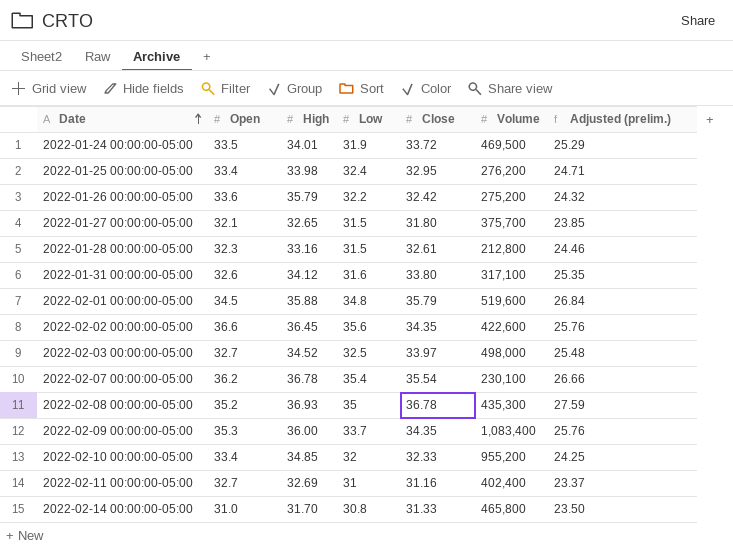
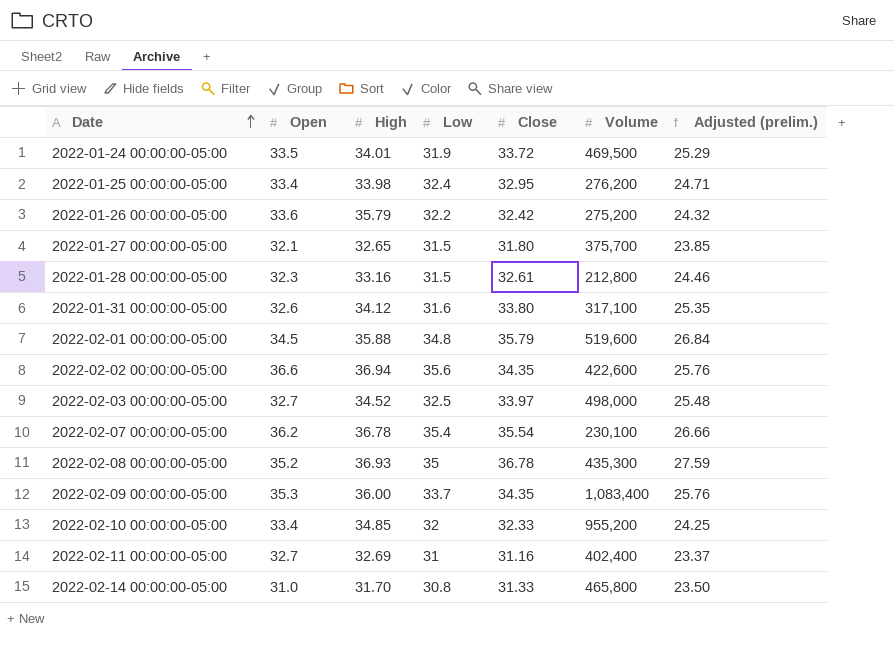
2022-02-02 00:00:00-05:00 | High: 36.45 -> 36.94

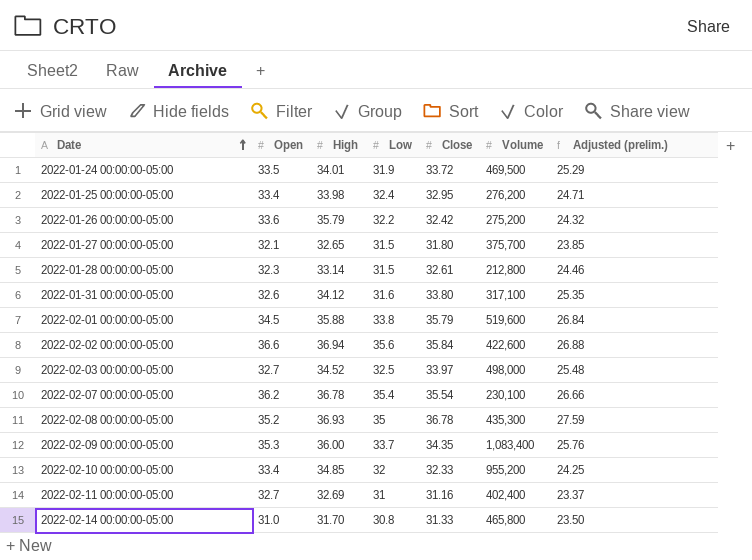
2022-01-28 00:00:00-05:00 | High: 33.16 -> 33.14
2022-02-01 00:00:00-05:00 | Low: 34.8 -> 33.8
2022-02-02 00:00:00-05:00 | Close: 34.35 -> 35.84
2022-02-02 00:00:00-05:00 | Adjusted (prelim.): 25.76 -> 26.88

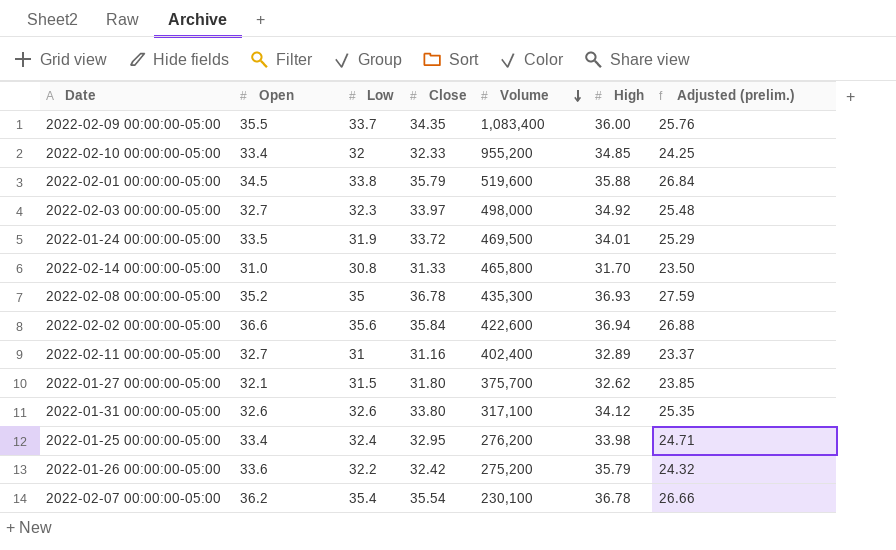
row order: Date ascending -> Volume descending
column High | position: 3 -> 6
row 2022-01-28 00:00:00-05:00: 32.3 | 33.14 | 31.5 | 32.61 | 212,800 | 24.46 -> none
2022-02-09 00:00:00-05:00 | Open: 35.3 -> 35.5
2022-02-03 00:00:00-05:00 | Low: 32.5 -> 32.3
2022-02-03 00:00:00-05:00 | High: 34.52 -> 34.92
2022-02-11 00:00:00-05:00 | High: 32.69 -> 32.89
2022-01-27 00:00:00-05:00 | High: 32.65 -> 32.62
2022-01-31 00:00:00-05:00 | Low: 31.6 -> 32.6

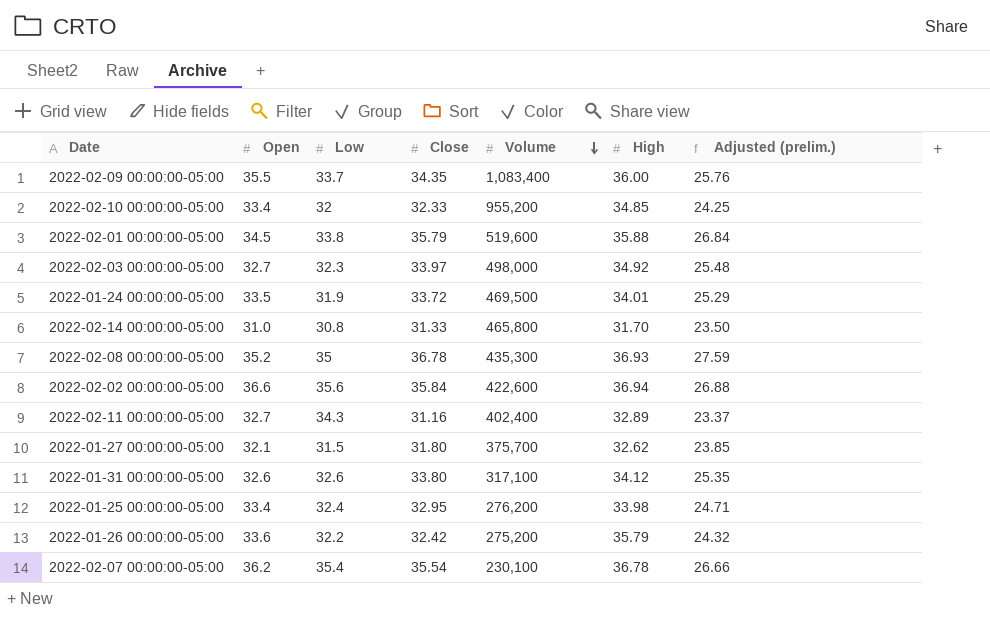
2022-02-11 00:00:00-05:00 | Low: 31 -> 34.3

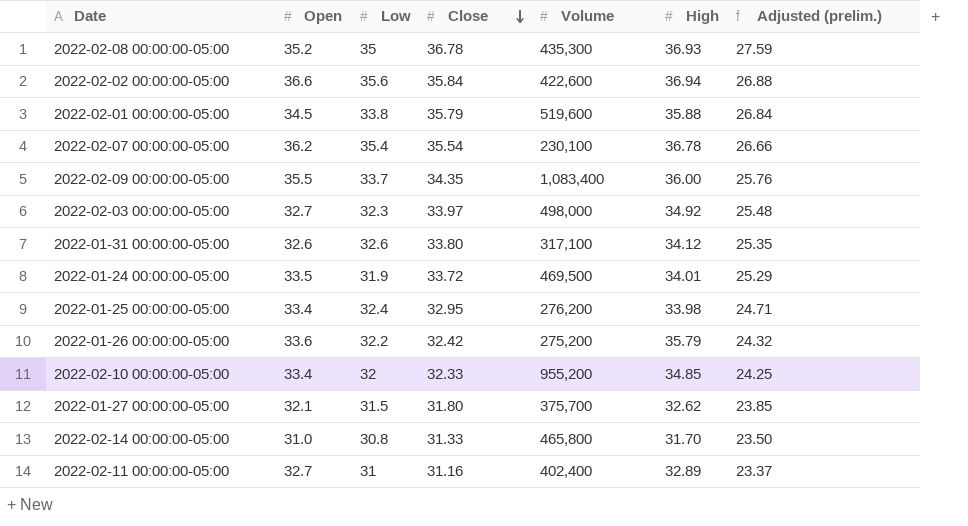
row order: Volume descending -> Close descending
2022-02-11 00:00:00-05:00 | Low: 34.3 -> 31

